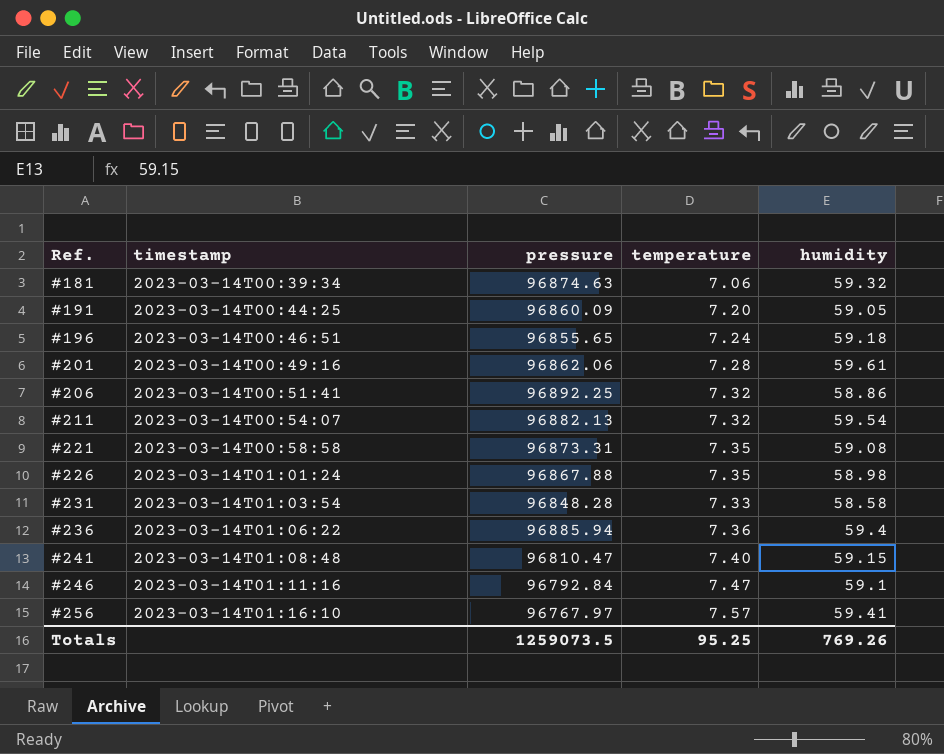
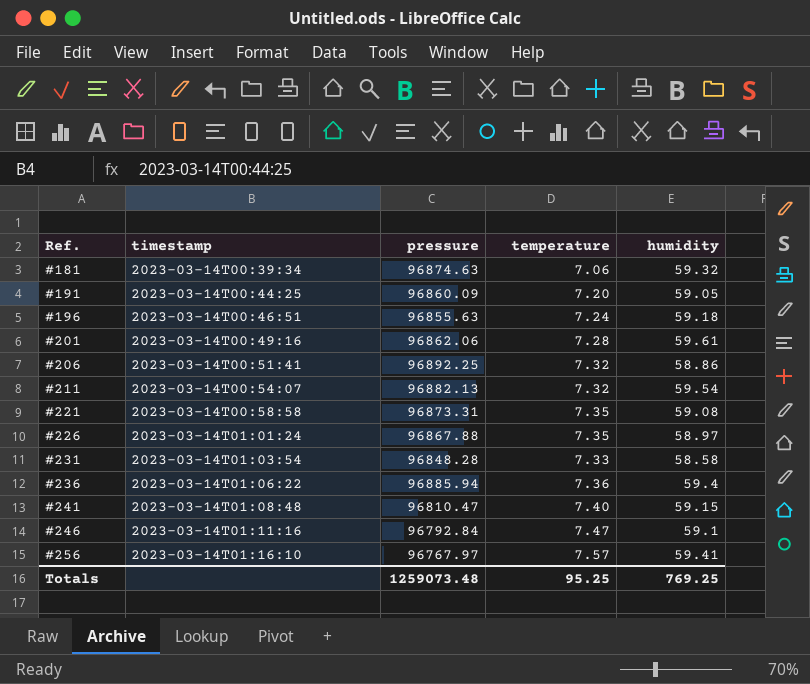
#196 | pressure: 96855.65 -> 96855.63
#226 | humidity: 58.98 -> 58.97
Totals | pressure: 1259073.5 -> 1259073.48
Totals | humidity: 769.26 -> 769.25

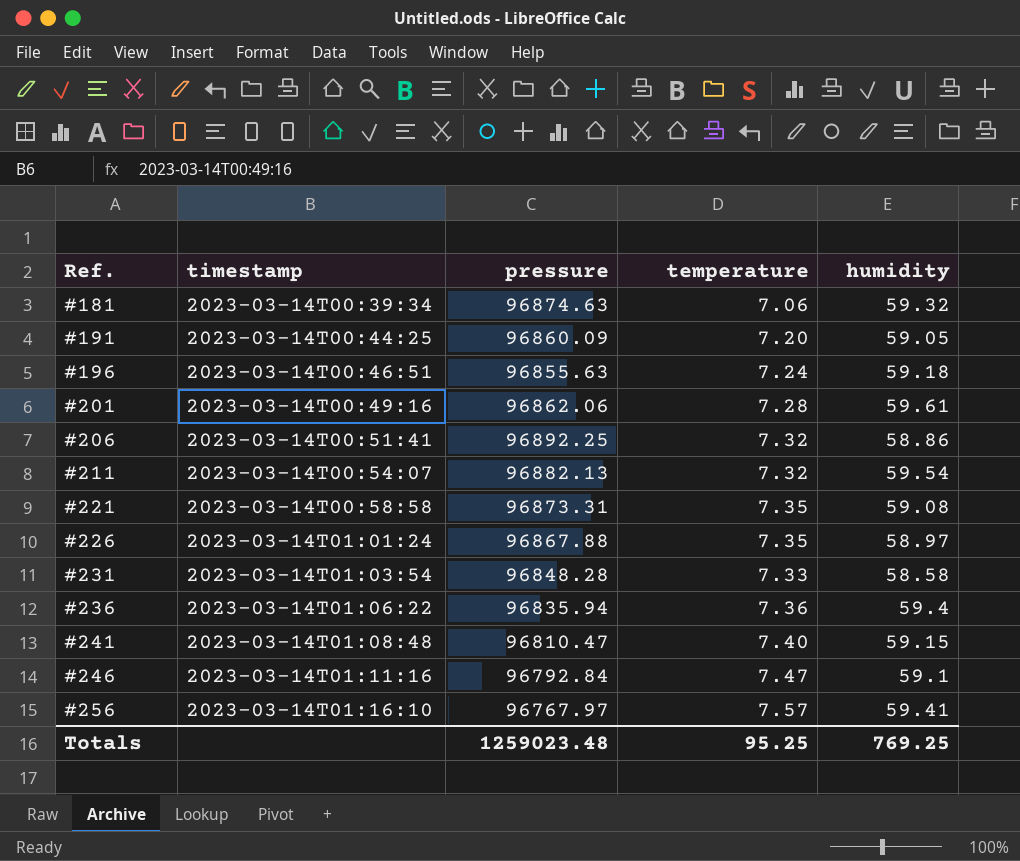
#236 | pressure: 96885.94 -> 96835.94
Totals | pressure: 1259073.48 -> 1259023.48

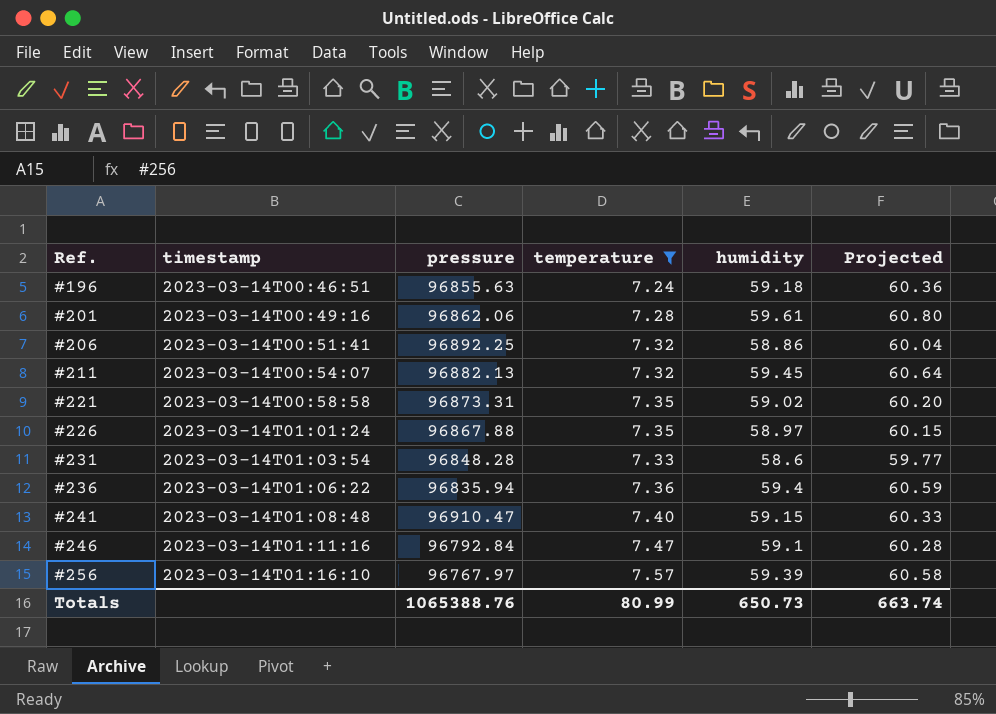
filter: none -> temperature >= 7.24
column Projected | formula: none -> [humidity] * 1.02
#211 | humidity: 59.54 -> 59.45
#221 | humidity: 59.08 -> 59.02
#231 | humidity: 58.58 -> 58.6
#241 | pressure: 96810.47 -> 96910.47
#256 | humidity: 59.41 -> 59.39
Totals | pressure: 1259023.48 -> 1065388.76
Totals | temperature: 95.25 -> 80.99
Totals | humidity: 769.25 -> 650.73

